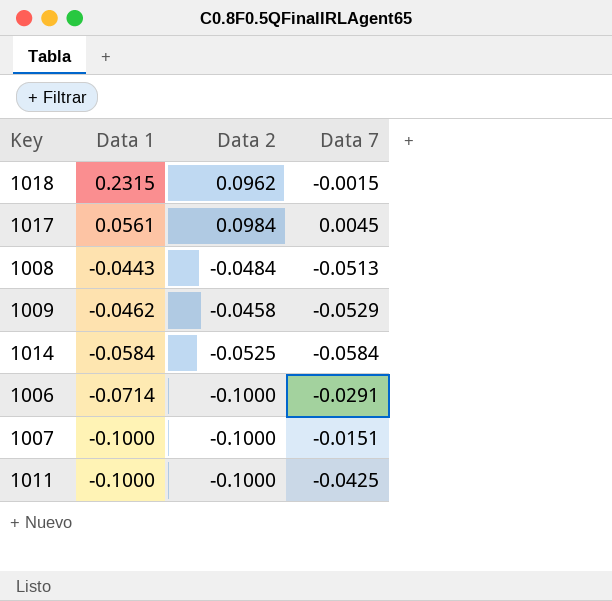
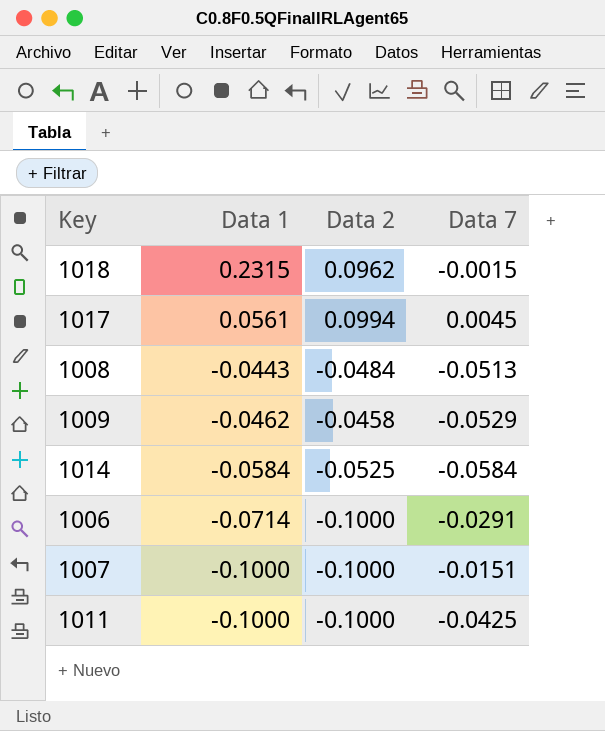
1017 | Data 2: 0.0984 -> 0.0994

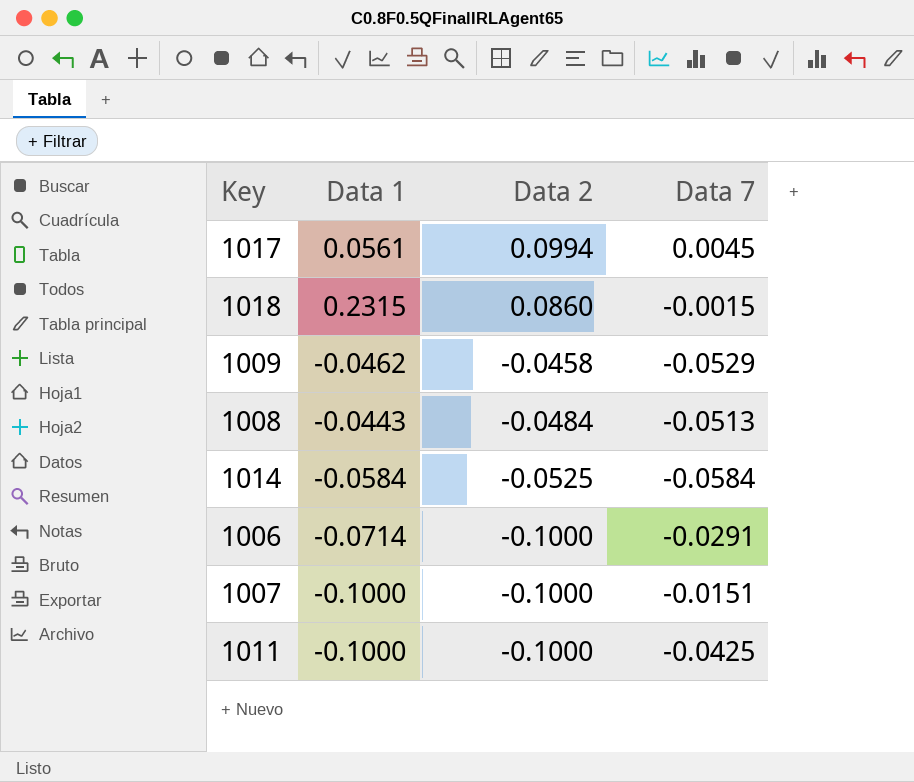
row order: Data 1 descending -> Data 2 descending
1018 | Data 2: 0.0962 -> 0.0860

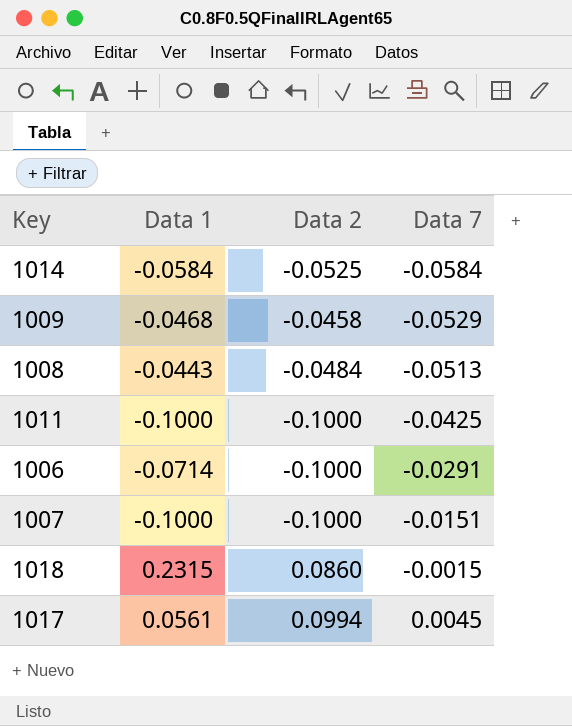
row order: Data 2 descending -> Data 7 ascending
1009 | Data 1: -0.0462 -> -0.0468

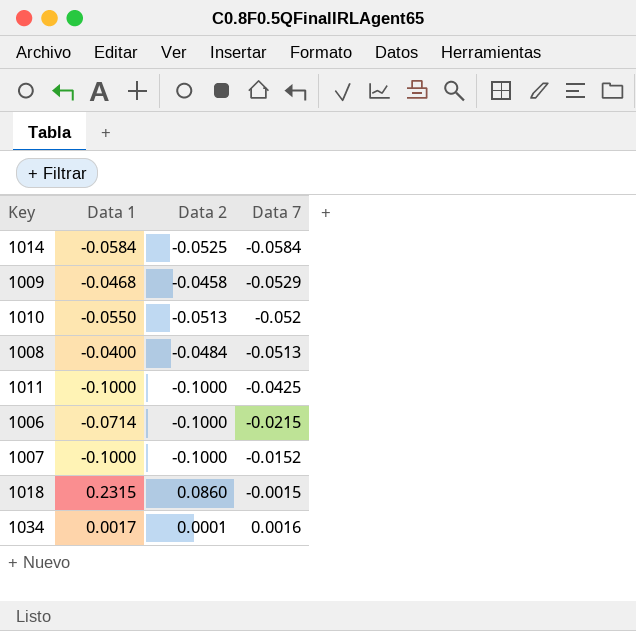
row 1017: 0.0561 | 0.0994 | 0.0045 -> none
row 1010: none -> -0.0550 | -0.0513 | -0.052
1008 | Data 1: -0.0443 -> -0.0400
1006 | Data 7: -0.0291 -> -0.0215
1007 | Data 7: -0.0151 -> -0.0152
row 1034: none -> 0.0017 | 0.0001 | 0.0016

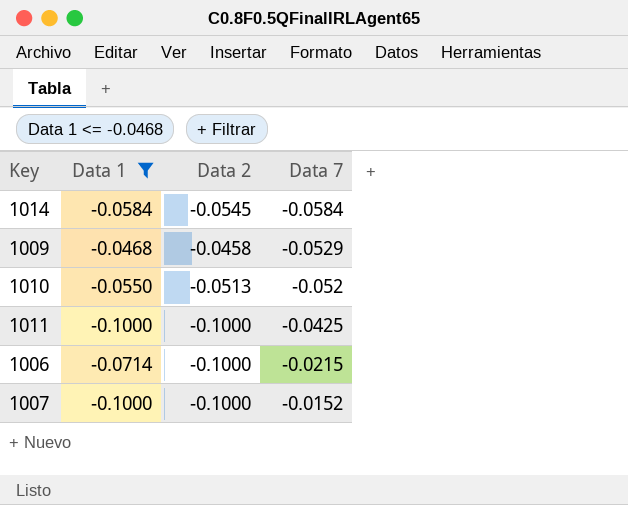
filter: none -> Data 1 <= -0.0468
1014 | Data 2: -0.0525 -> -0.0545

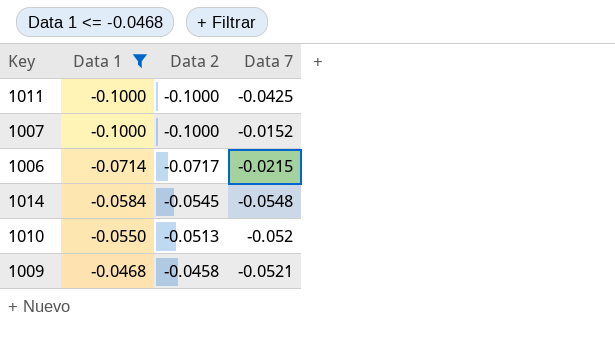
row order: Data 7 ascending -> Data 1 ascending
1006 | Data 2: -0.1000 -> -0.0717
1014 | Data 7: -0.0584 -> -0.0548
1009 | Data 7: -0.0529 -> -0.0521

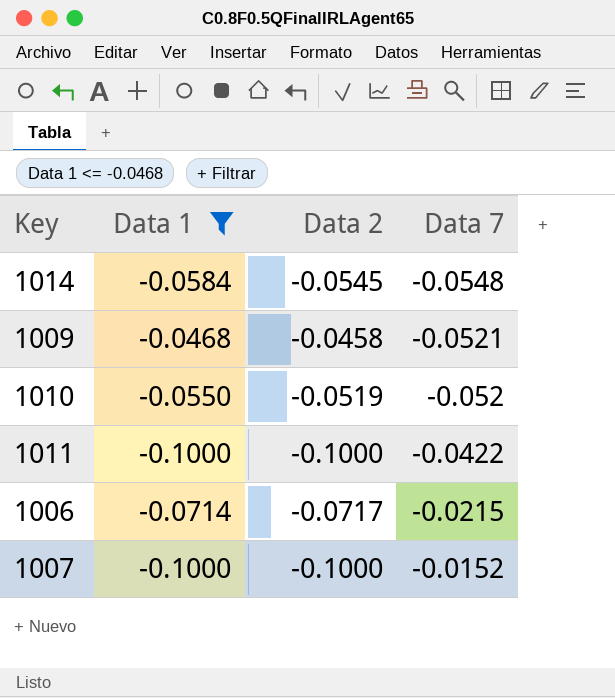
row order: Data 1 ascending -> Data 7 ascending
1010 | Data 2: -0.0513 -> -0.0519
1011 | Data 7: -0.0425 -> -0.0422

